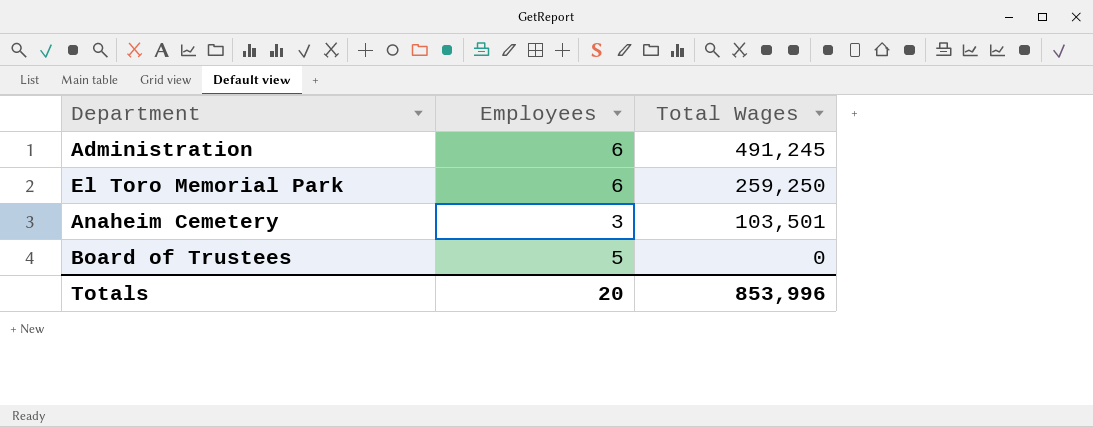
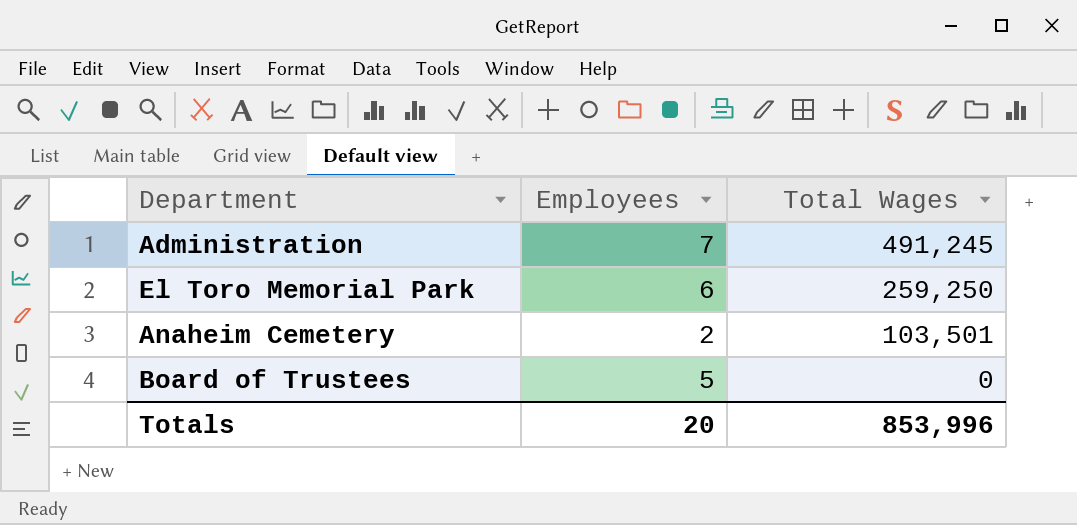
Administration | Employees: 6 -> 7
Anaheim Cemetery | Employees: 3 -> 2

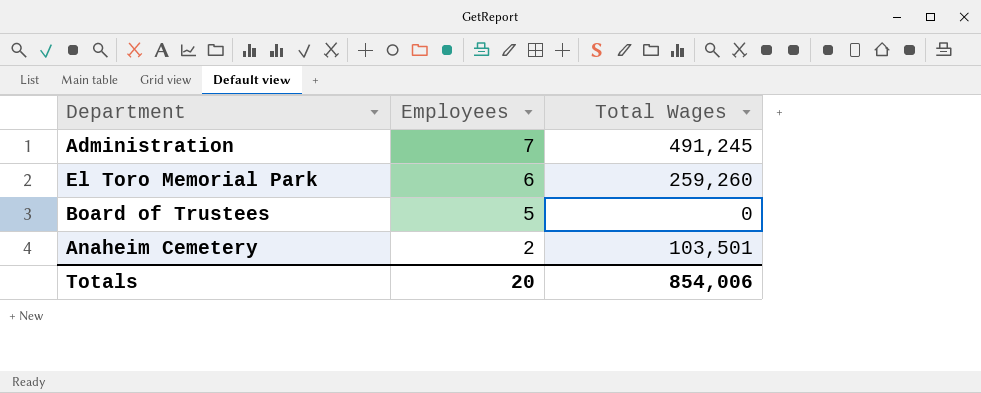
row order: Total Wages descending -> Employees descending
El Toro Memorial Park | Total Wages: 259,250 -> 259,260
Totals | Total Wages: 853,996 -> 854,006

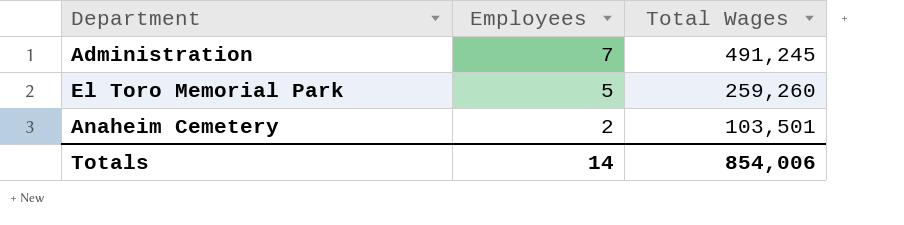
row Board of Trustees: 5 | 0 -> none
El Toro Memorial Park | Employees: 6 -> 5
Totals | Employees: 20 -> 14

